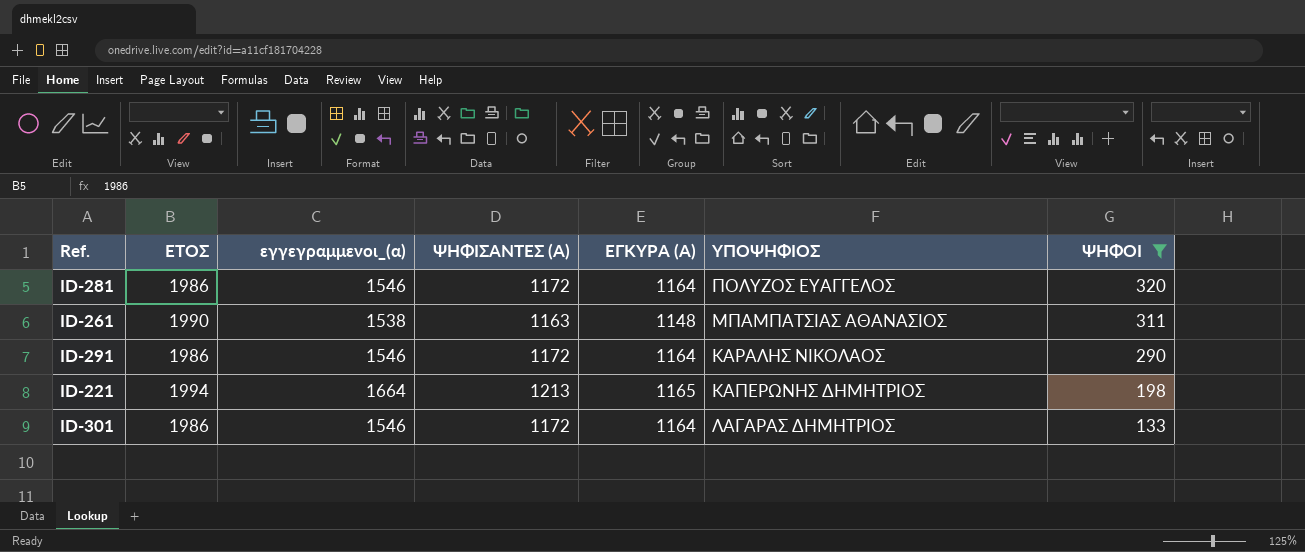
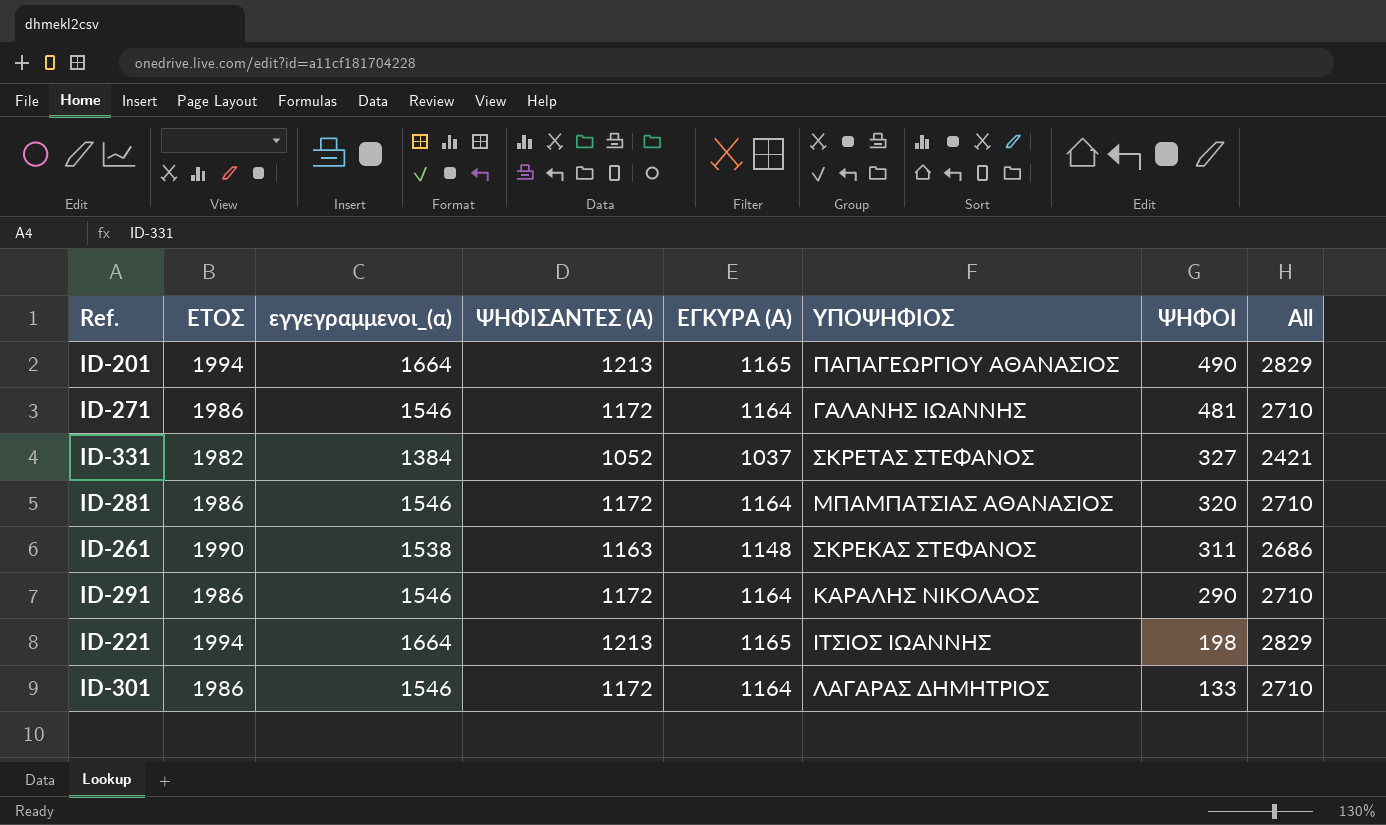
filter: ΨΗΦΟΙ <= 320 -> none
column All | formula: none -> [εγγεγραμμενοι_(α)] + [ΕΓΚΥΡΑ (Α)]
ID-281 | ΥΠΟΨΗΦΙΟΣ: ΠΟΛΥΖΟΣ ΕΥΑΓΓΕΛΟΣ -> ΜΠΑΜΠΑΤΣΙΑΣ ΑΘΑΝΑΣΙΟΣ
ID-261 | ΥΠΟΨΗΦΙΟΣ: ΜΠΑΜΠΑΤΣΙΑΣ ΑΘΑΝΑΣΙΟΣ -> ΣΚΡΕΚΑΣ ΣΤΕΦΑΝΟΣ
ID-221 | ΥΠΟΨΗΦΙΟΣ: ΚΑΠΕΡΩΝΗΣ ΔΗΜΗΤΡΙΟΣ -> ΙΤΣΙΟΣ ΙΩΑΝΝΗΣ

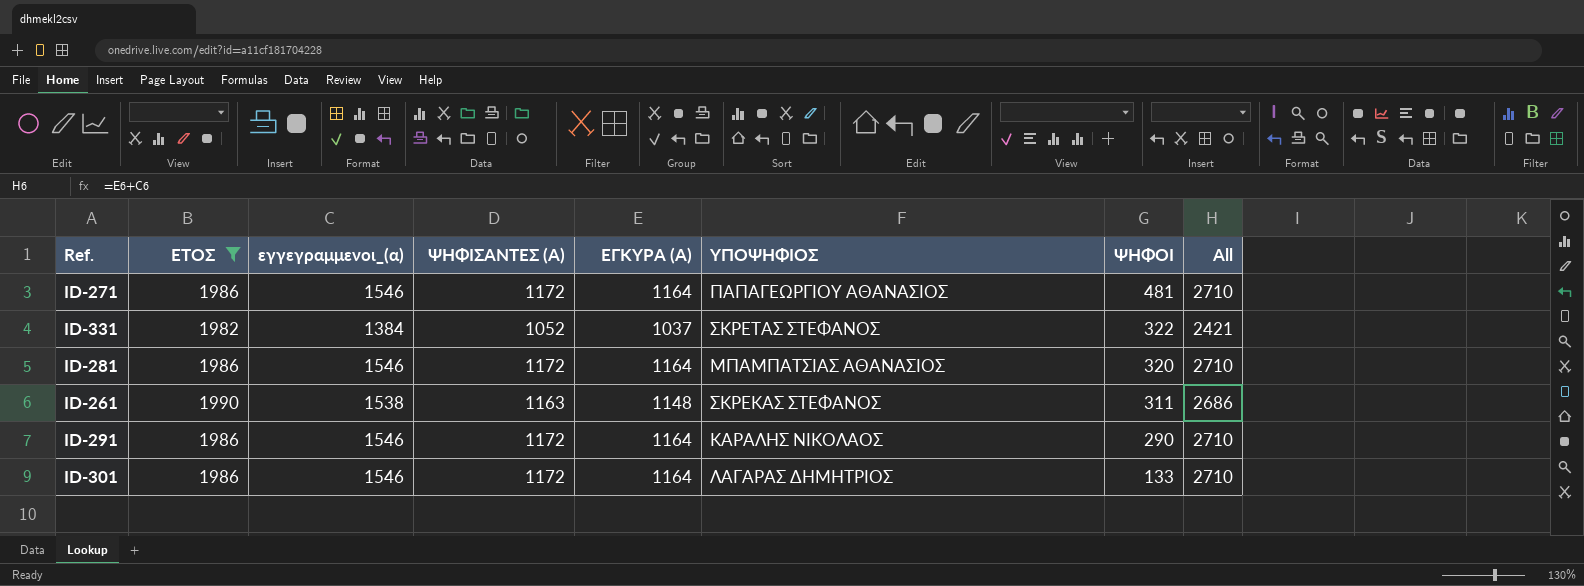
filter: none -> ΕΤΟΣ != 1994
ID-271 | ΥΠΟΨΗΦΙΟΣ: ΓΑΛΑΝΗΣ ΙΩΑΝΝΗΣ -> ΠΑΠΑΓΕΩΡΓΙΟΥ ΑΘΑΝΑΣΙΟΣ
ID-331 | ΨΗΦΟΙ: 327 -> 322

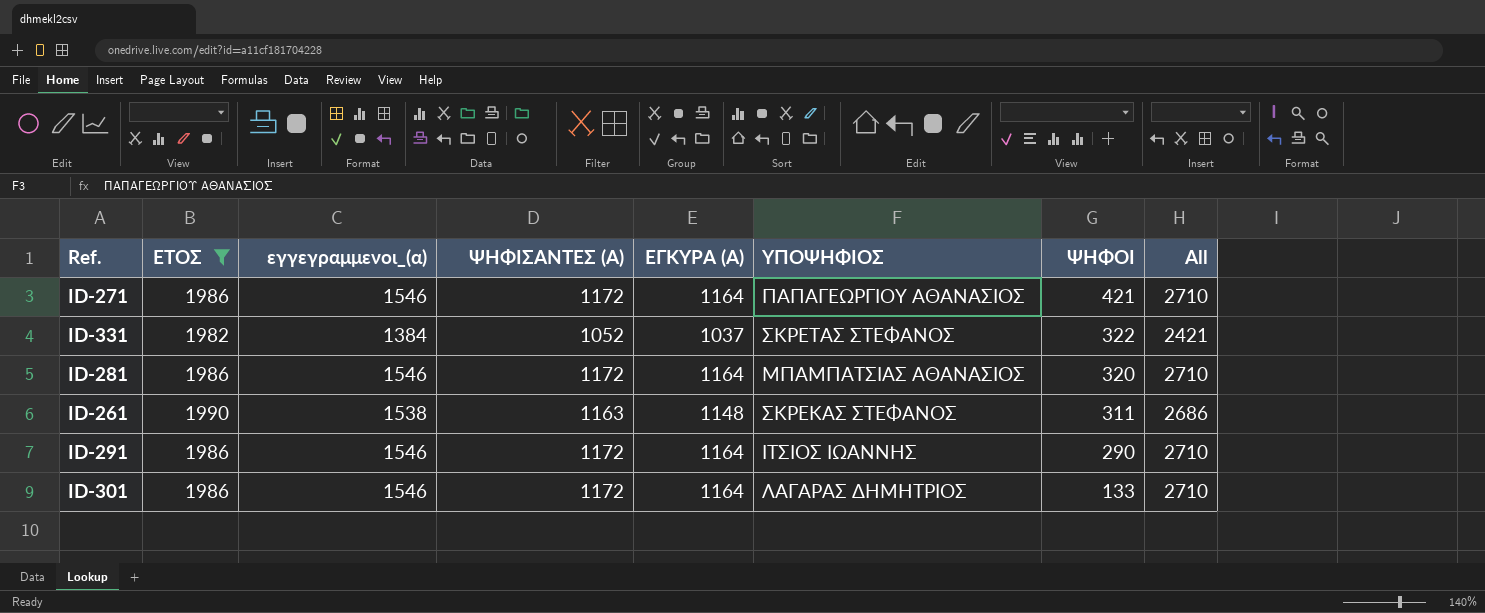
ID-271 | ΨΗΦΟΙ: 481 -> 421
ID-291 | ΥΠΟΨΗΦΙΟΣ: ΚΑΡΑΛΗΣ ΝΙΚΟΛΑΟΣ -> ΙΤΣΙΟΣ ΙΩΑΝΝΗΣ

